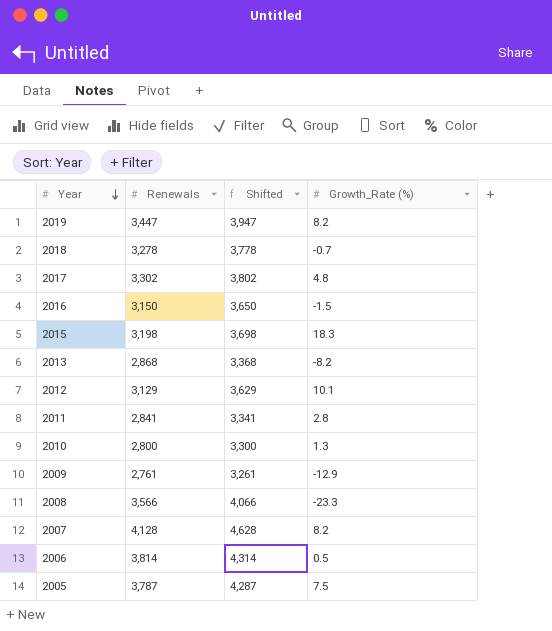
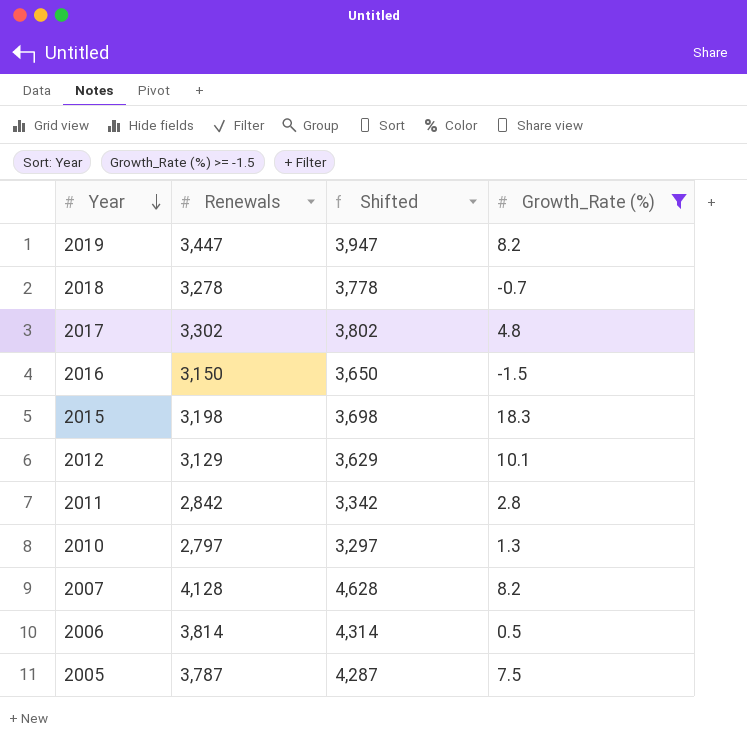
filter: none -> Growth_Rate (%) >= -1.5
2011 | Renewals: 2,841 -> 2,842
2011 | Shifted: 3,341 -> 3,342
2010 | Renewals: 2,800 -> 2,797
2010 | Shifted: 3,300 -> 3,297

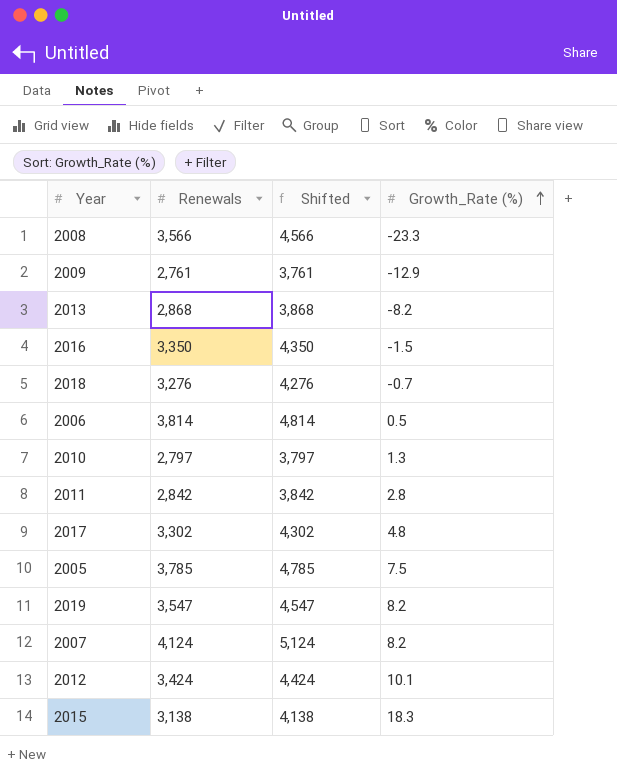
filter: Growth_Rate (%) >= -1.5 -> none
row order: Year descending -> Growth_Rate (%) ascending
column Shifted | formula: [Renewals] + 500 -> [Renewals] + 1000
2016 | Renewals: 3,150 -> 3,350
2018 | Renewals: 3,278 -> 3,276
2005 | Renewals: 3,787 -> 3,785
2019 | Renewals: 3,447 -> 3,547
2007 | Renewals: 4,128 -> 4,124
2012 | Renewals: 3,129 -> 3,424
2015 | Renewals: 3,198 -> 3,138

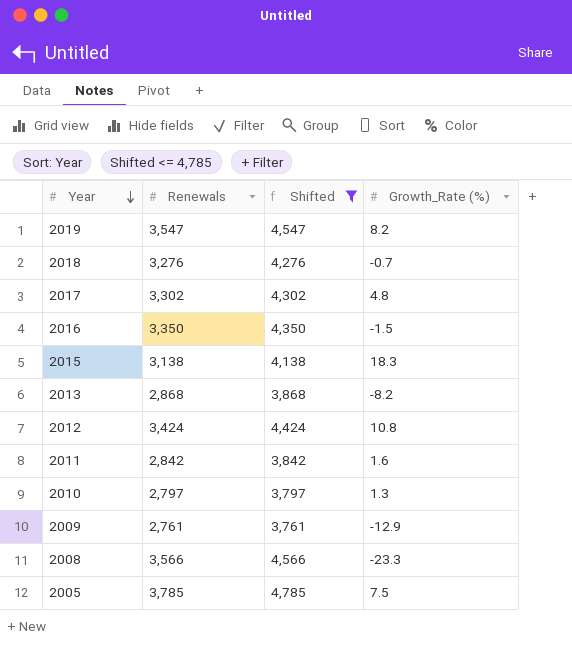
filter: none -> Shifted <= 4,785
row order: Growth_Rate (%) ascending -> Year descending
2012 | Growth_Rate (%): 10.1 -> 10.8
2011 | Growth_Rate (%): 2.8 -> 1.6

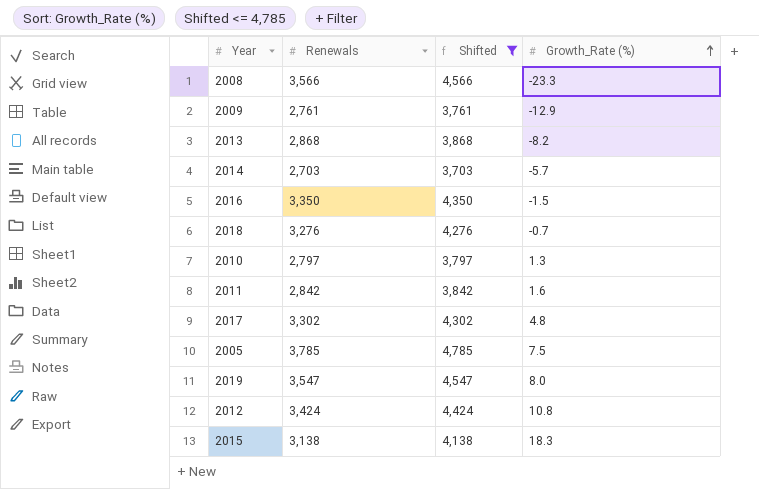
row order: Year descending -> Growth_Rate (%) ascending
row 2014: none -> 2,703 | 3,703 | -5.7
2019 | Growth_Rate (%): 8.2 -> 8.0

